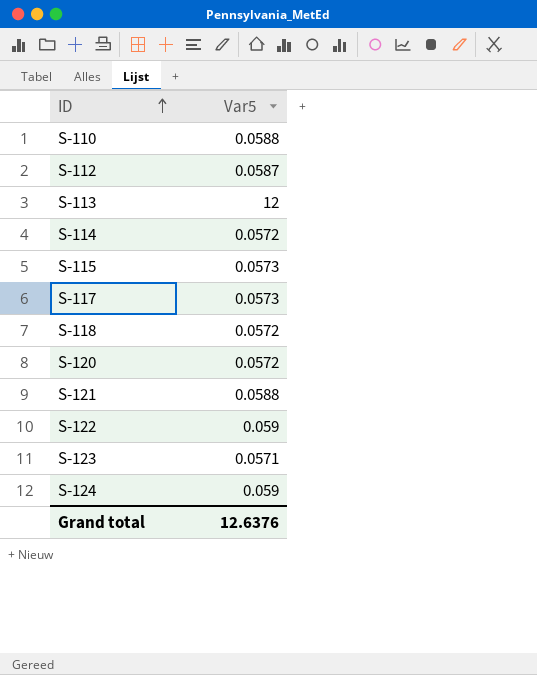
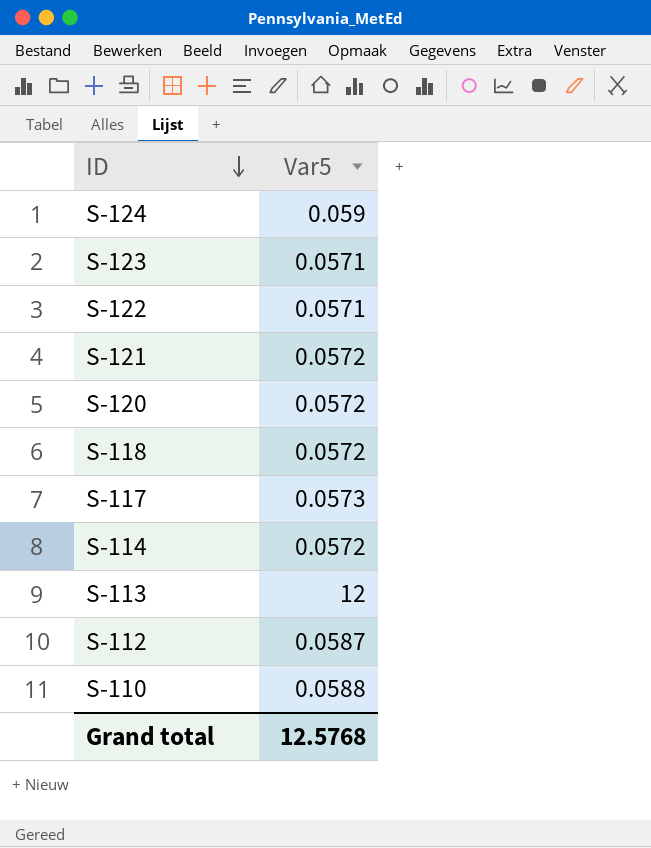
row order: ID ascending -> ID descending
row S-115: 0.0573 -> none
S-122 | Var5: 0.059 -> 0.0571
S-121 | Var5: 0.0588 -> 0.0572
Grand total | Var5: 12.6376 -> 12.5768

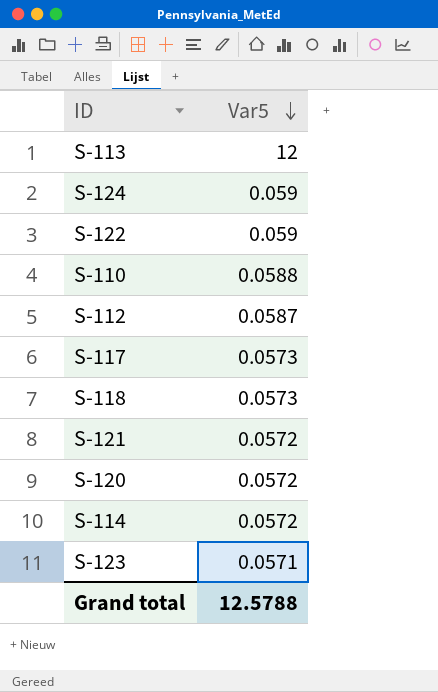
row order: ID descending -> Var5 descending
S-122 | Var5: 0.0571 -> 0.059
S-118 | Var5: 0.0572 -> 0.0573
Grand total | Var5: 12.5768 -> 12.5788

